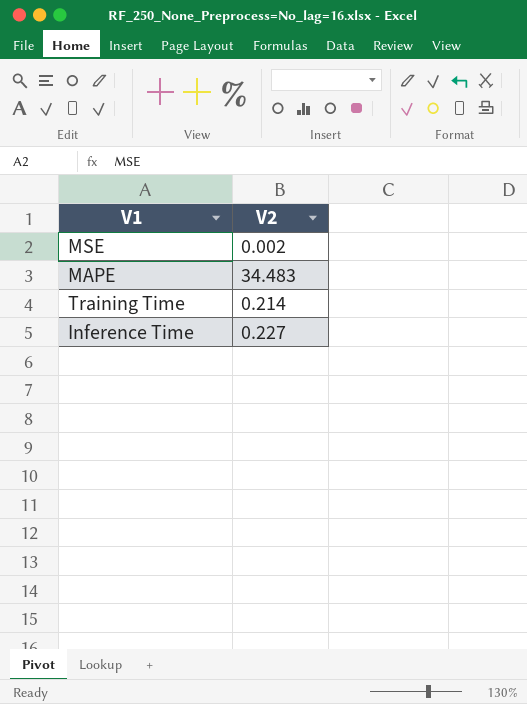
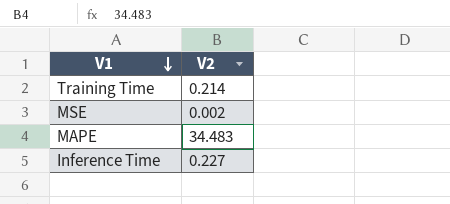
row order: none -> V1 descending

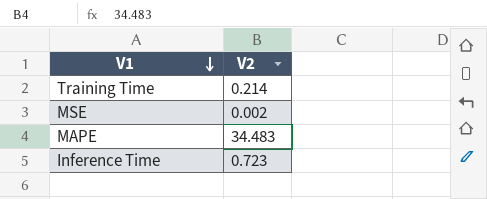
Inference Time | V2: 0.227 -> 0.723

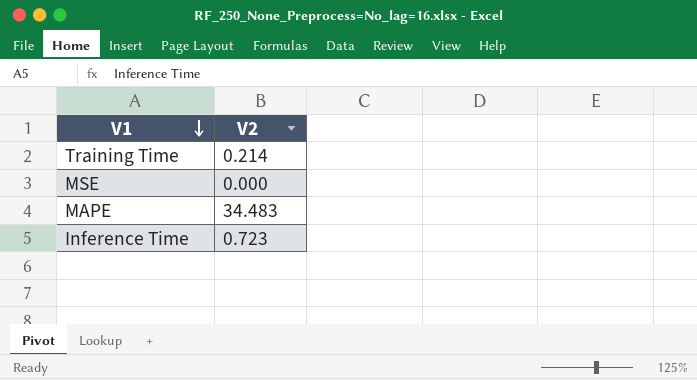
MSE | V2: 0.002 -> 0.000

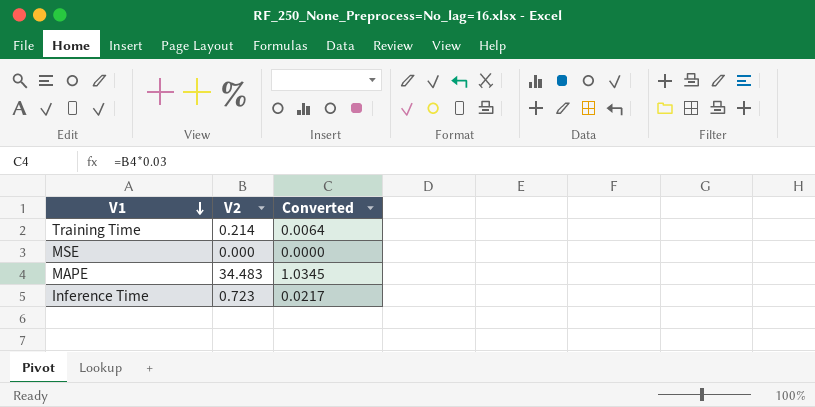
column Converted | formula: none -> [V2] * 0.03

